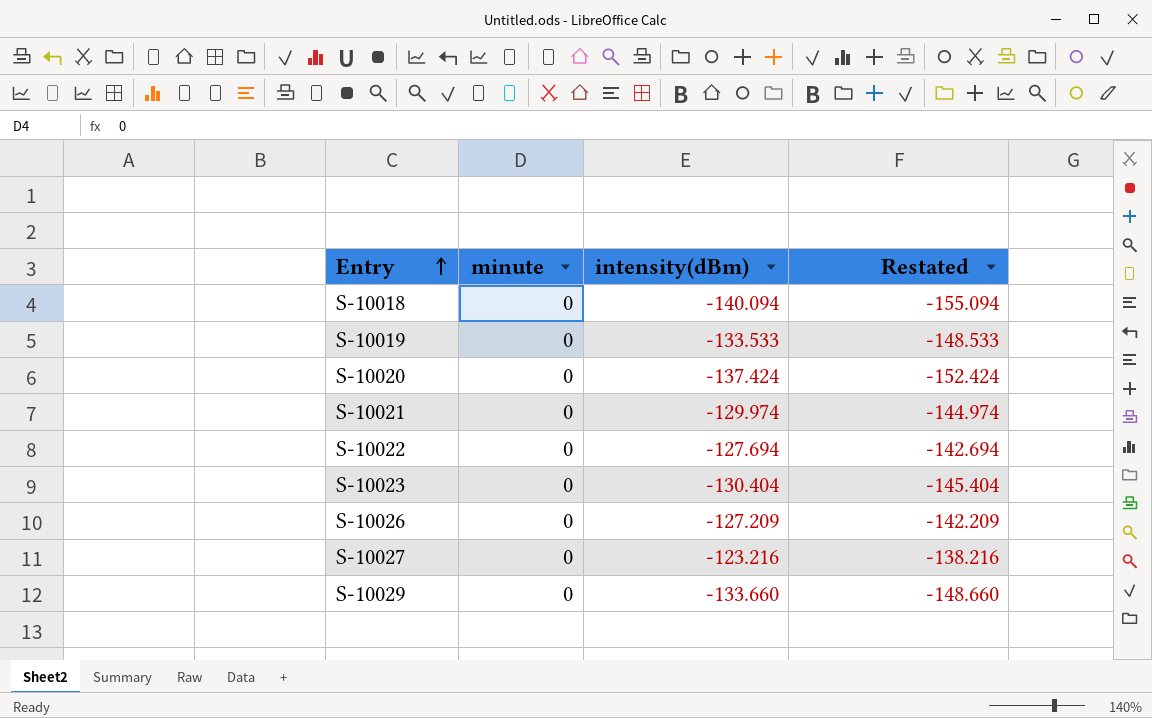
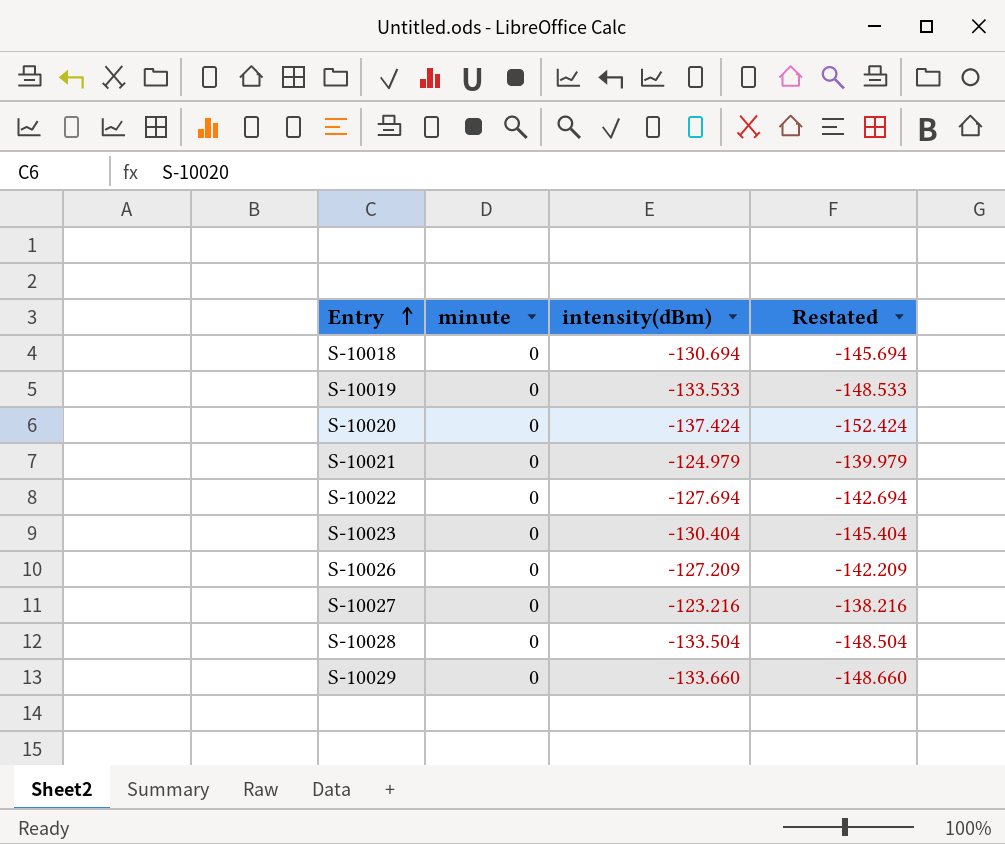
S-10018 | intensity(dBm): -140.094 -> -130.694
S-10018 | Restated: -155.094 -> -145.694
S-10021 | intensity(dBm): -129.974 -> -124.979
S-10021 | Restated: -144.974 -> -139.979
row S-10028: none -> 0 | -133.504 | -148.504

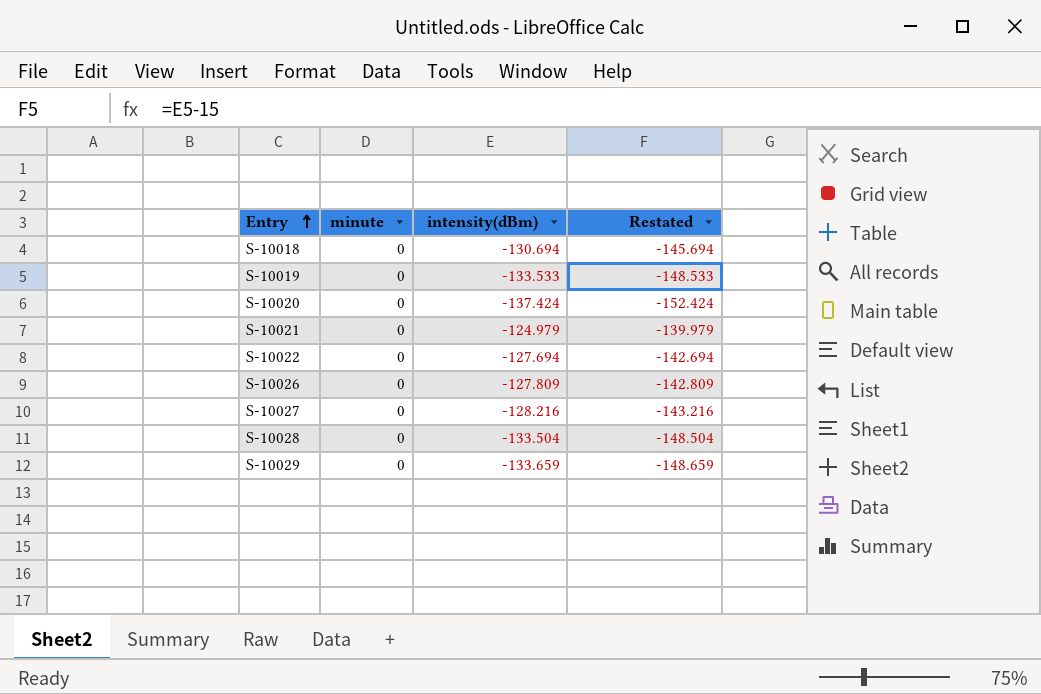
row S-10023: 0 | -130.404 | -145.404 -> none
S-10026 | intensity(dBm): -127.209 -> -127.809
S-10026 | Restated: -142.209 -> -142.809
S-10027 | intensity(dBm): -123.216 -> -128.216
S-10027 | Restated: -138.216 -> -143.216
S-10029 | intensity(dBm): -133.660 -> -133.659
S-10029 | Restated: -148.660 -> -148.659

